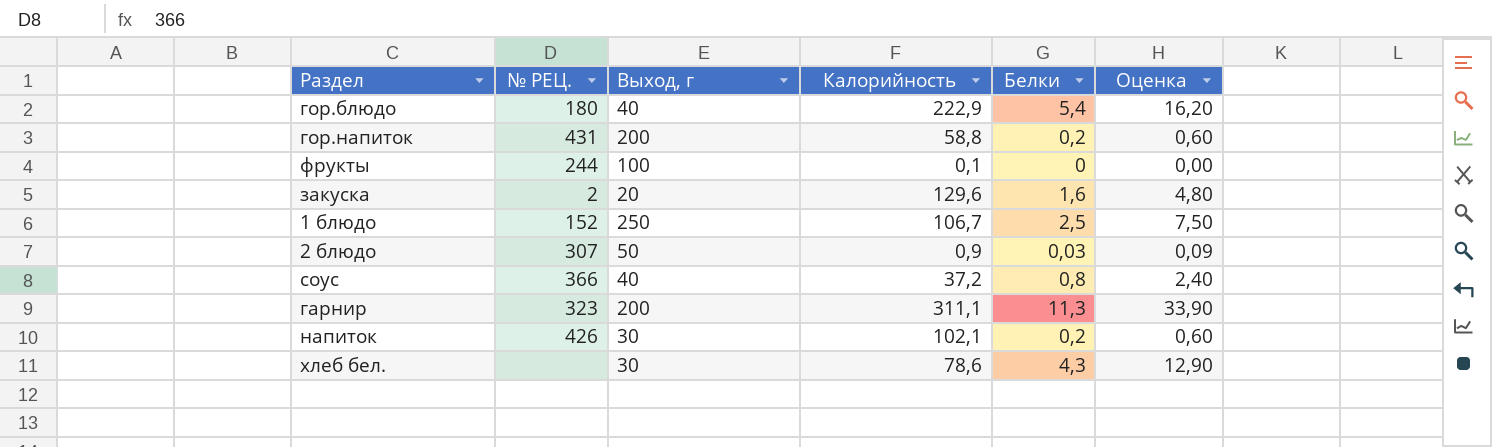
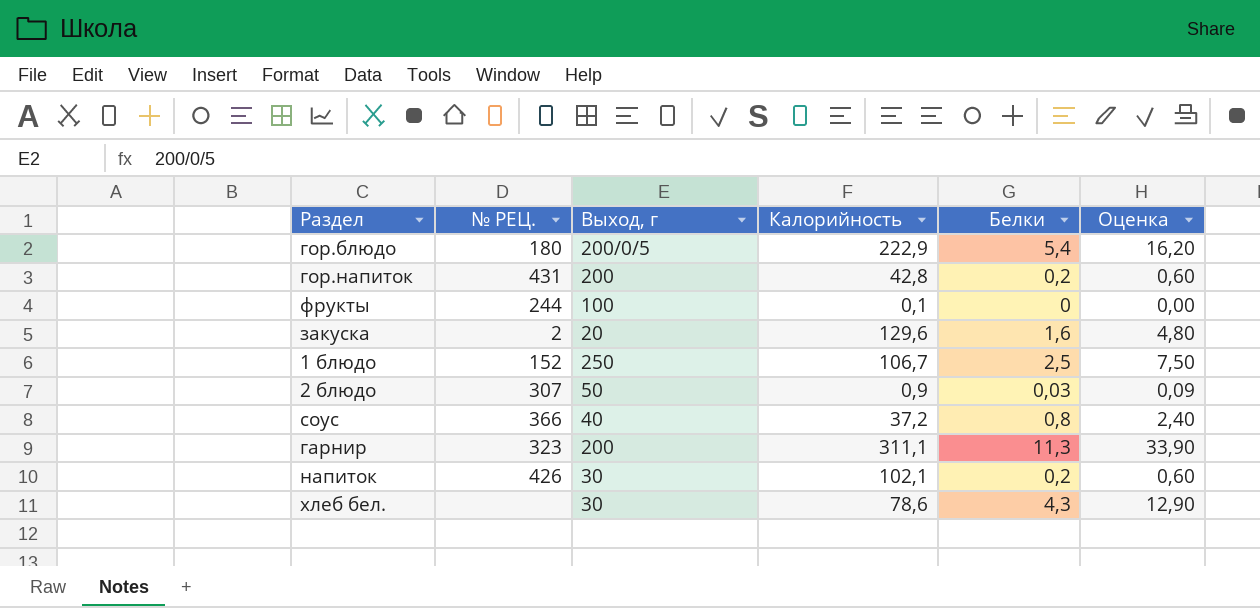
гор.блюдо | Выход, г: 40 -> 200/0/5
гор.напиток | Калорийность: 58,8 -> 42,8

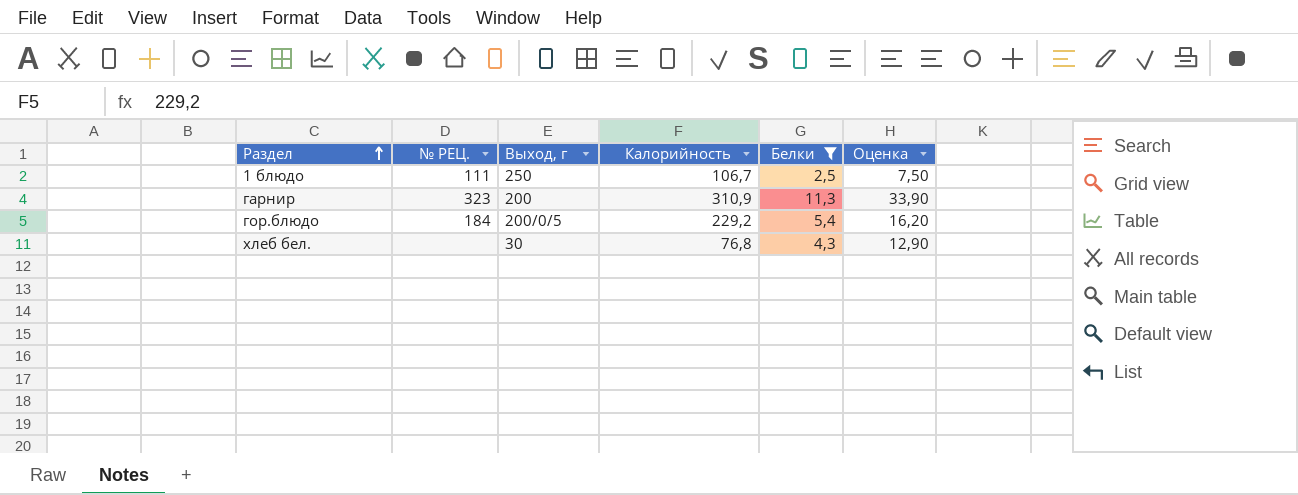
filter: none -> Белки >= 2,5
row order: none -> Раздел ascending
1 блюдо | № РЕЦ.: 152 -> 111
гарнир | Калорийность: 311,1 -> 310,9
гор.блюдо | № РЕЦ.: 180 -> 184
гор.блюдо | Калорийность: 222,9 -> 229,2
хлеб бел. | Калорийность: 78,6 -> 76,8

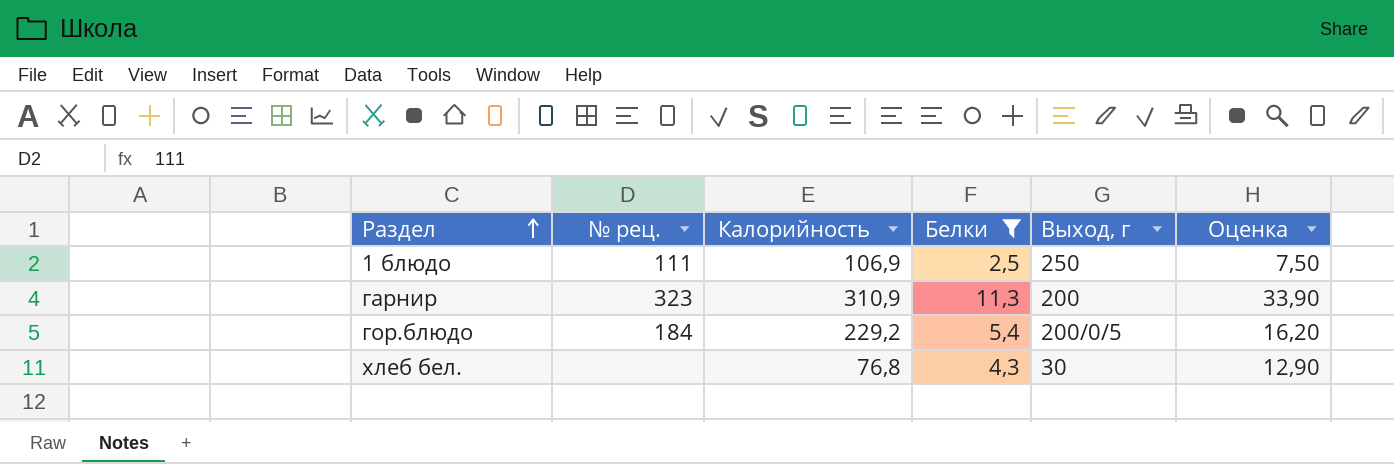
column name: № РЕЦ. -> № рец.
column Выход, г | position: 3 -> 5
1 блюдо | Калорийность: 106,7 -> 106,9

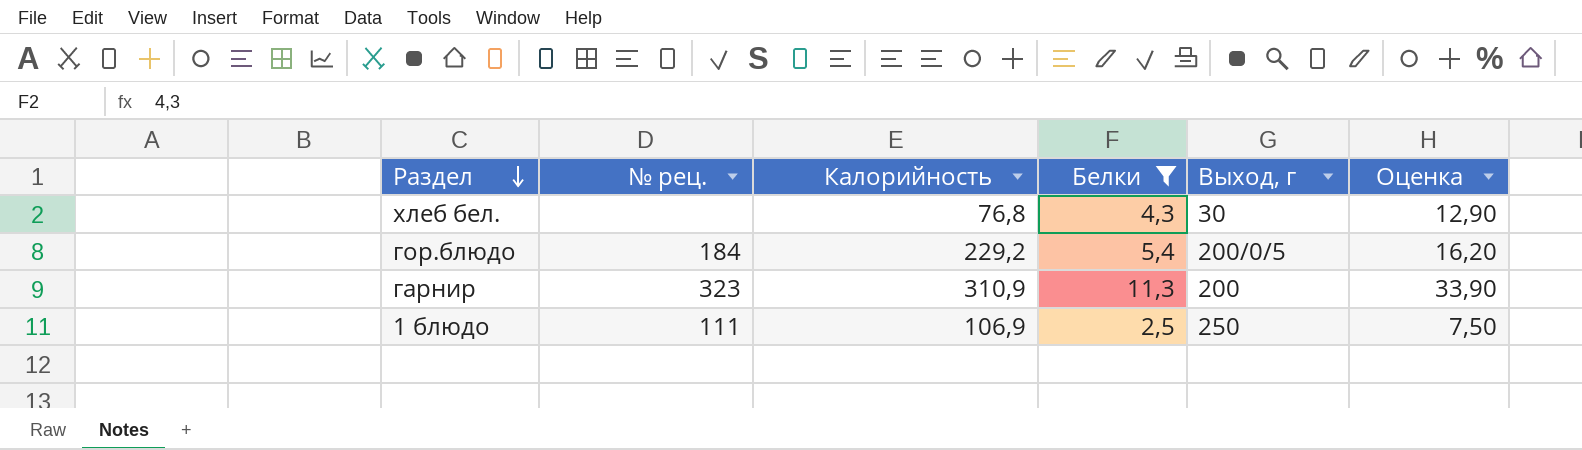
row order: Раздел ascending -> Раздел descending

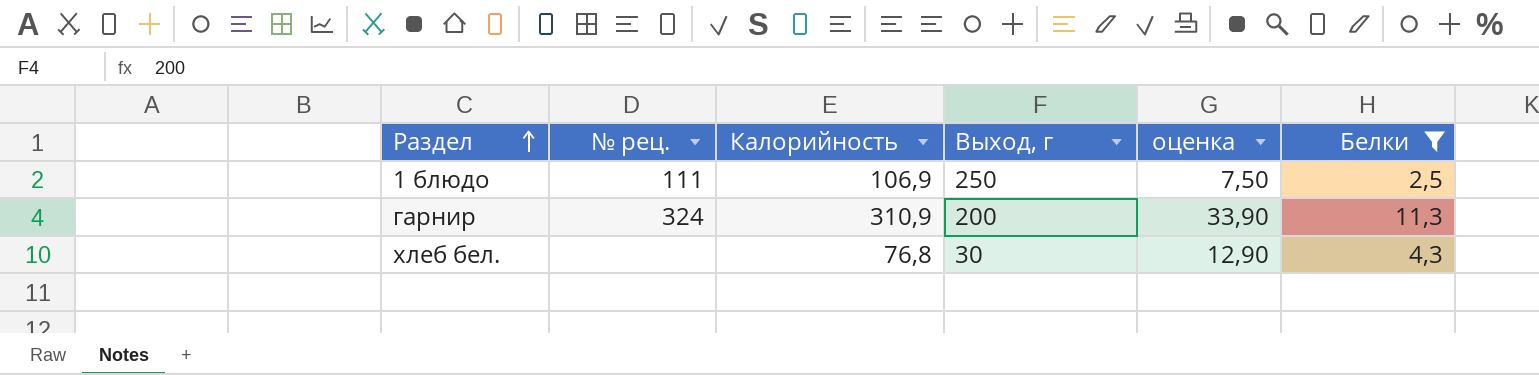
row order: Раздел descending -> Раздел ascending
column name: Оценка -> оценка
column Белки | position: 4 -> 6
row гор.блюдо: 184 | 229,2 | 5,4 | 200/0/5 | 16,20 -> none
гарнир | № рец.: 323 -> 324

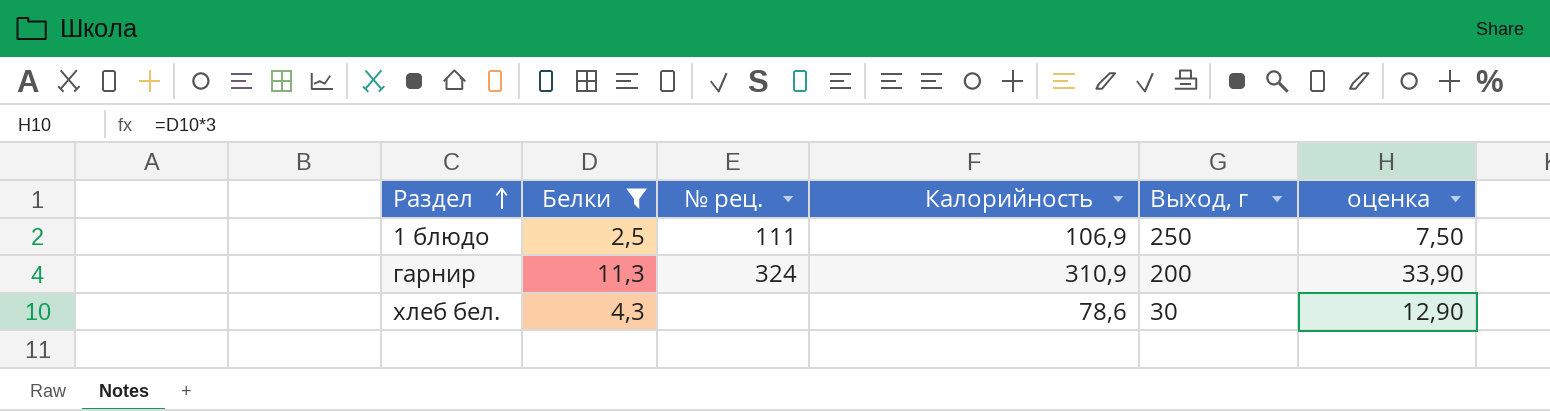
column Белки | position: 6 -> 2
хлеб бел. | Калорийность: 76,8 -> 78,6

